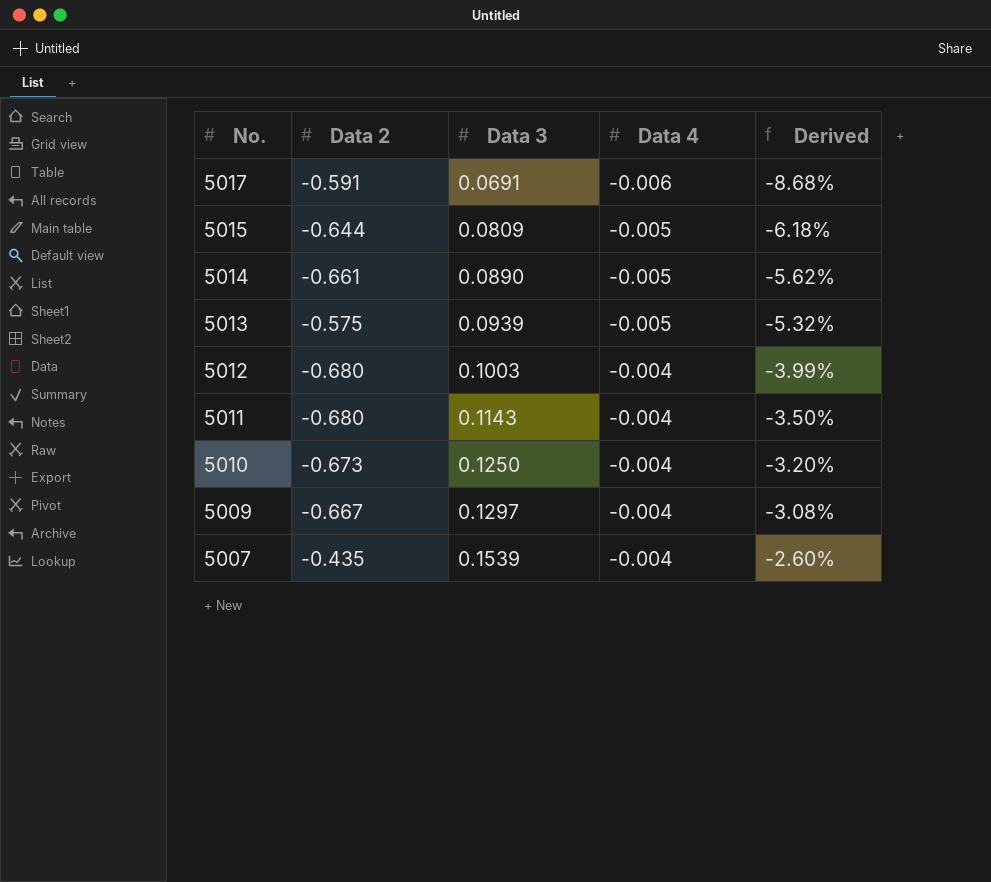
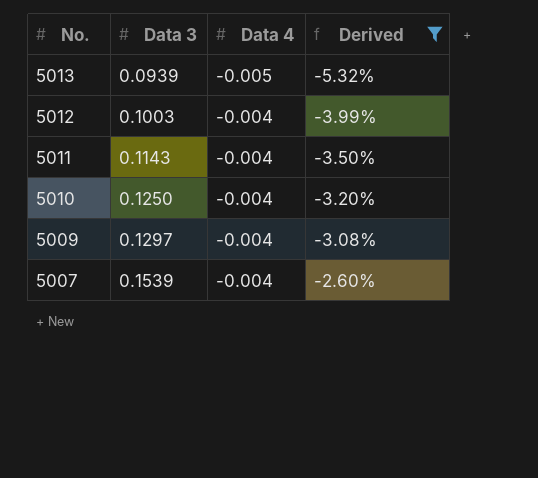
filter: none -> Derived >= -5.32%
column Data 2 | position: 2 -> none

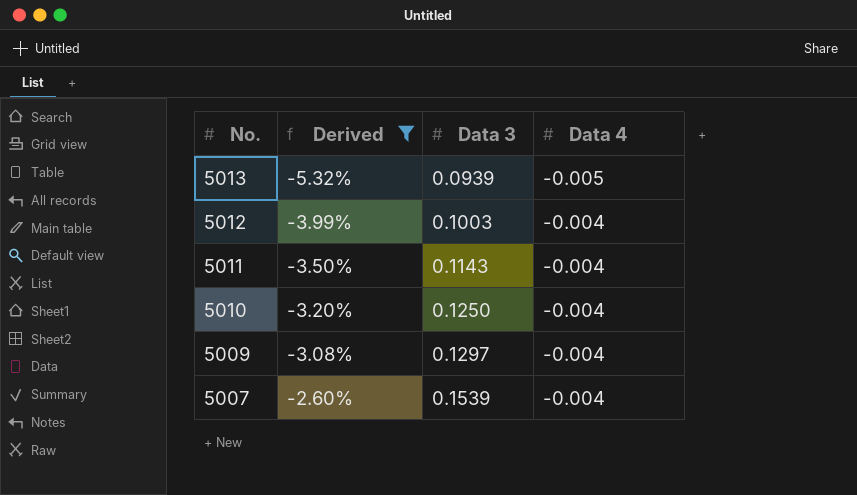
column Derived | position: 4 -> 2

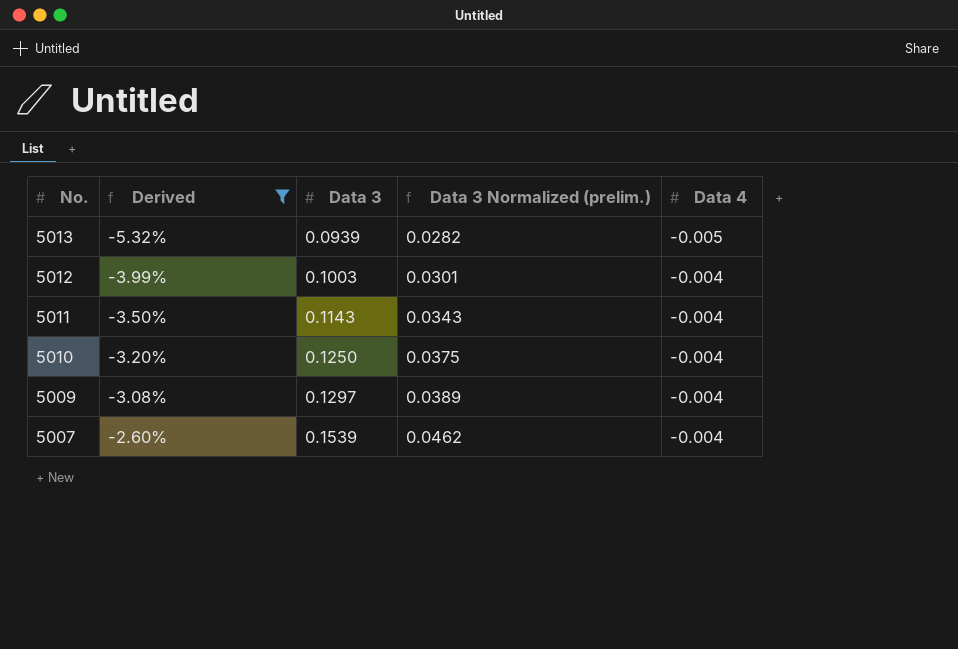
column Data 3 Normalized (prelim.) | formula: none -> [Data 3] * 0.3

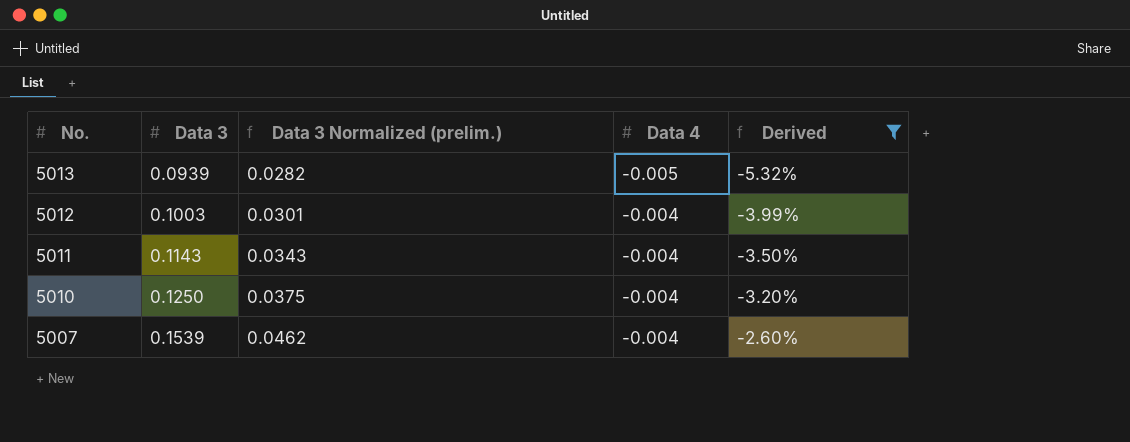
column Derived | position: 2 -> 5
row 5009: -3.08% | 0.1297 | 0.0389 | -0.004 -> none

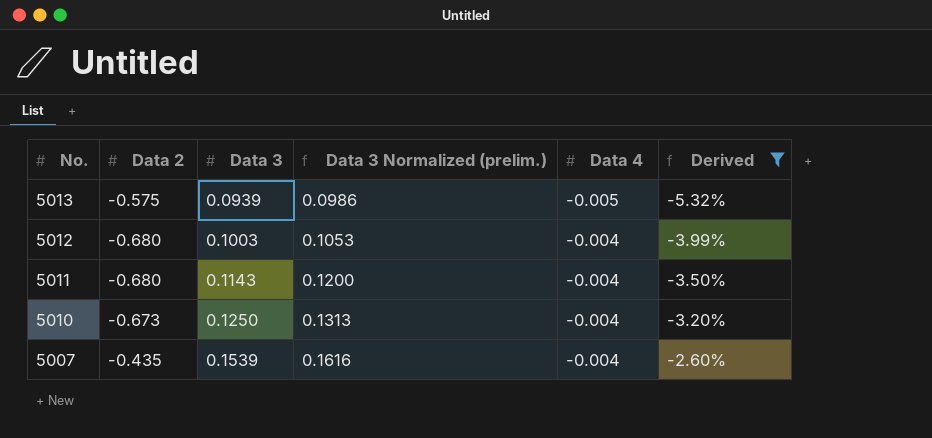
column Data 2 | position: none -> 2
column Data 3 Normalized (prelim.) | formula: [Data 3] * 0.3 -> [Data 3] * 1.05

